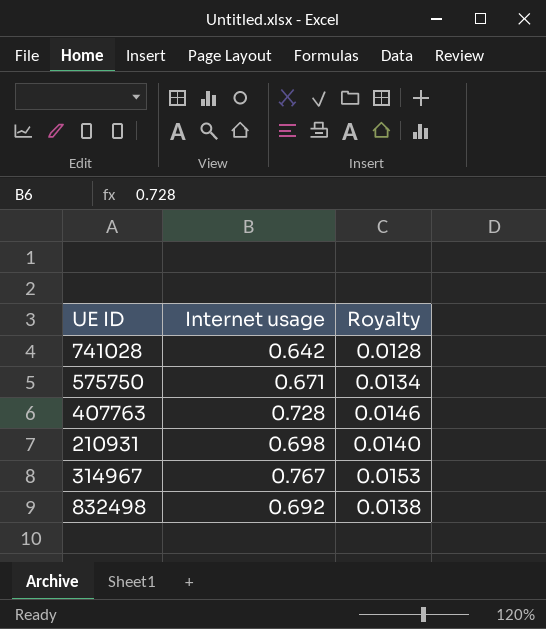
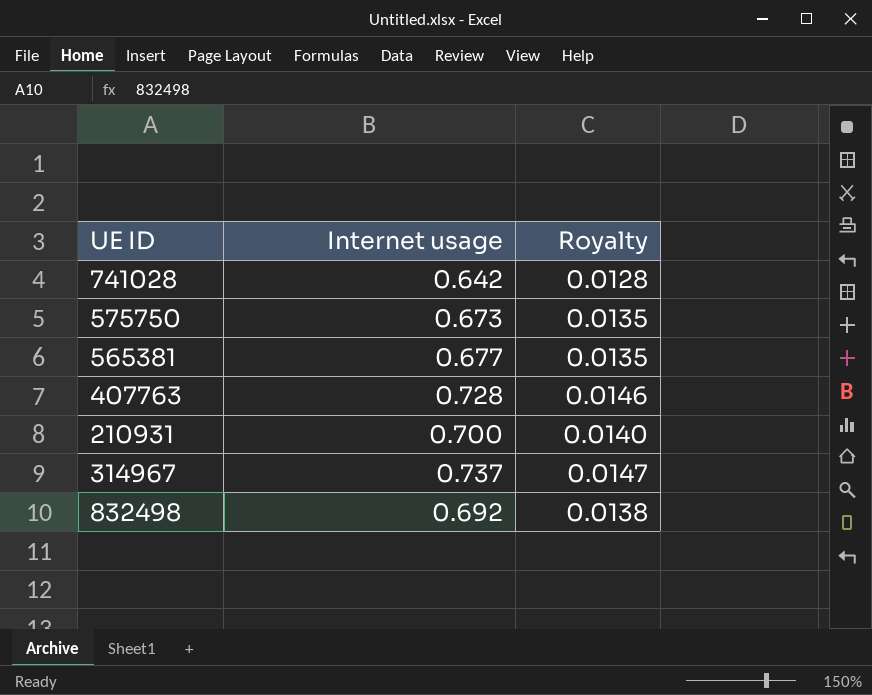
575750 | Internet usage: 0.671 -> 0.673
575750 | Royalty: 0.0134 -> 0.0135
row 565381: none -> 0.677 | 0.0135
210931 | Internet usage: 0.698 -> 0.700
314967 | Internet usage: 0.767 -> 0.737
314967 | Royalty: 0.0153 -> 0.0147

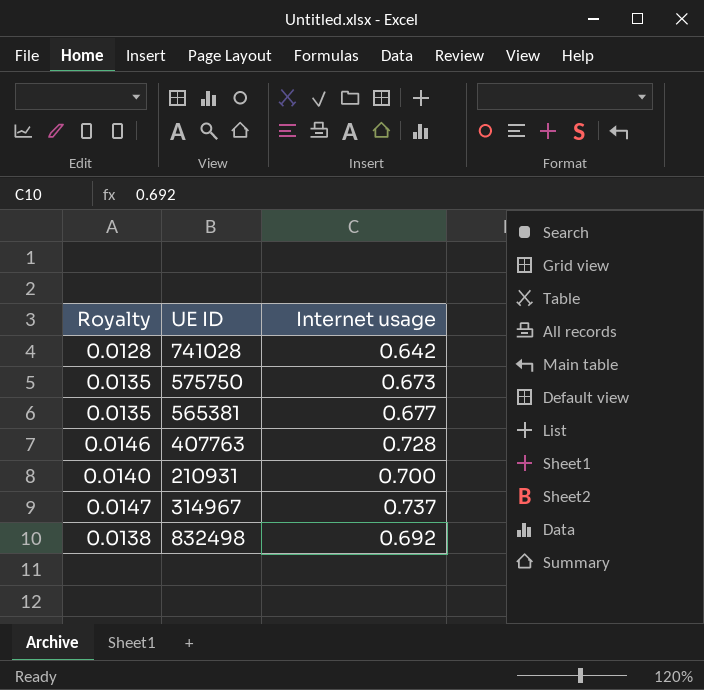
column Royalty | position: 3 -> 1

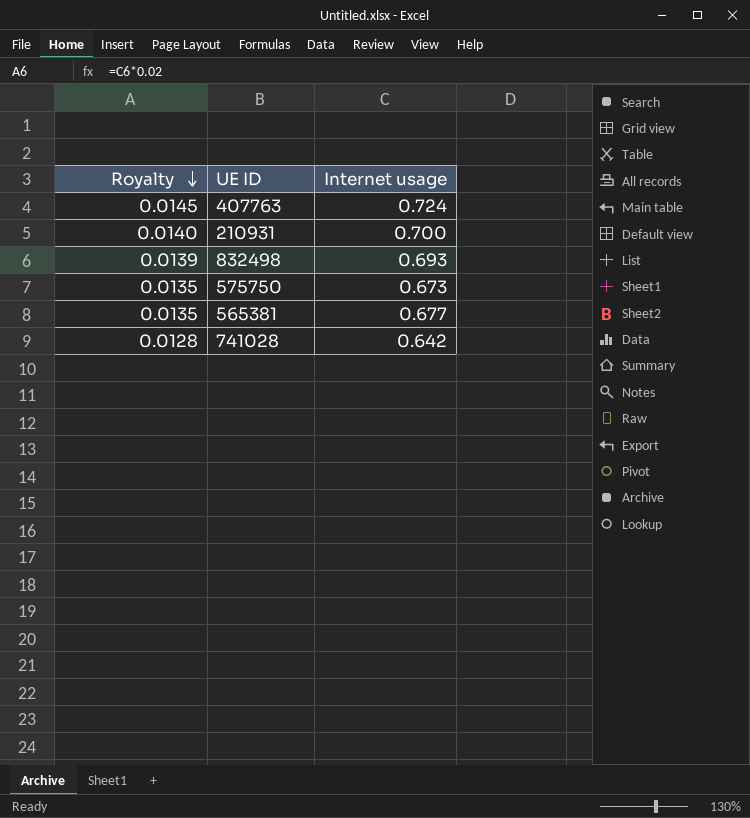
row order: none -> Royalty descending
row 314967: 0.0147 | 0.737 -> none
407763 | Royalty: 0.0146 -> 0.0145
407763 | Internet usage: 0.728 -> 0.724
832498 | Royalty: 0.0138 -> 0.0139
832498 | Internet usage: 0.692 -> 0.693

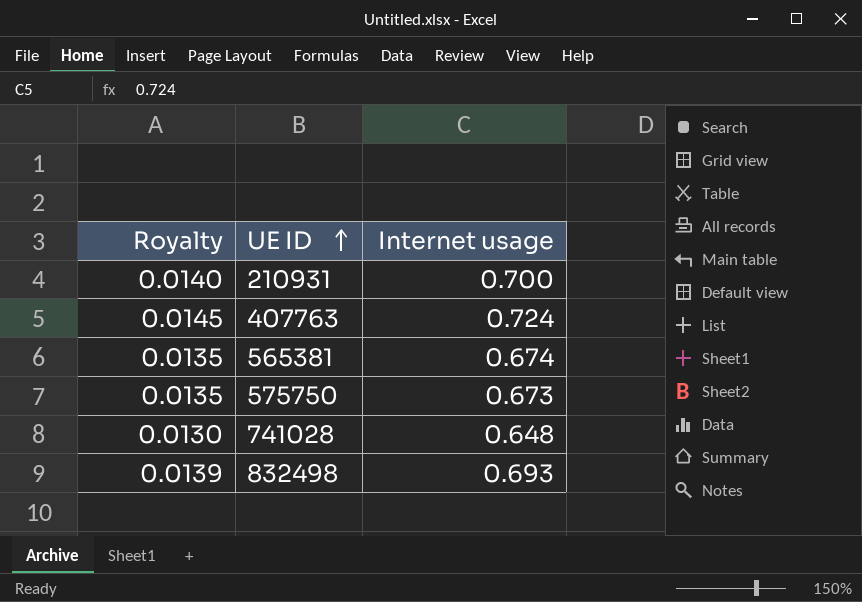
row order: Royalty descending -> UE ID ascending
565381 | Internet usage: 0.677 -> 0.674
741028 | Royalty: 0.0128 -> 0.0130
741028 | Internet usage: 0.642 -> 0.648

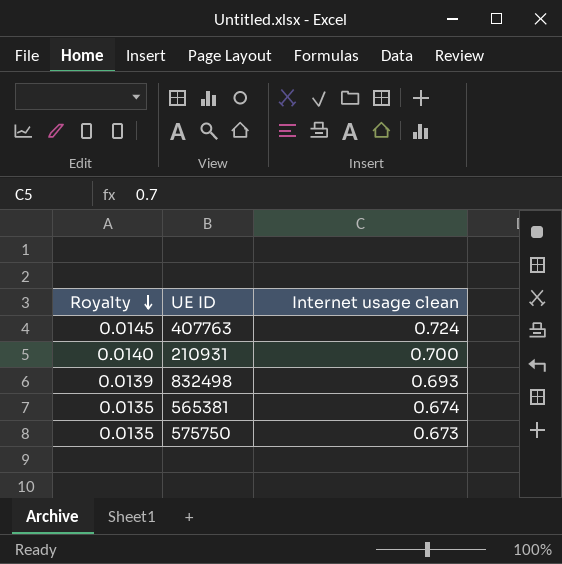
row order: UE ID ascending -> Royalty descending
column name: Internet usage -> Internet usage clean
row 741028: 0.0130 | 0.648 -> none

